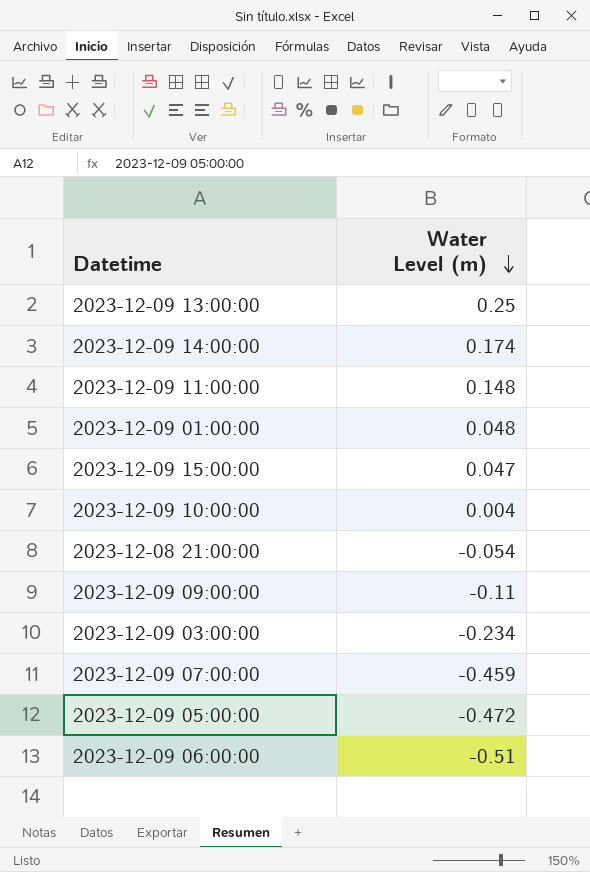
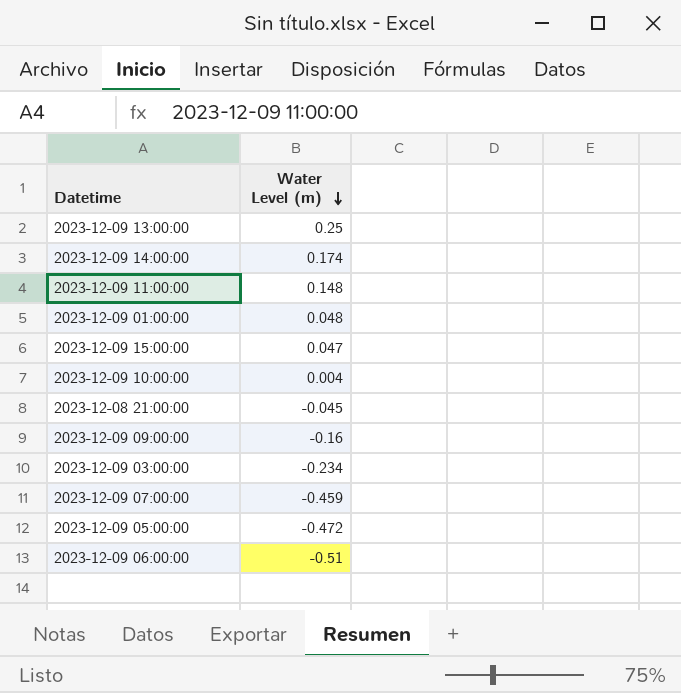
2023-12-08 21:00:00 | Water Level (m): -0.054 -> -0.045
2023-12-09 09:00:00 | Water Level (m): -0.11 -> -0.16

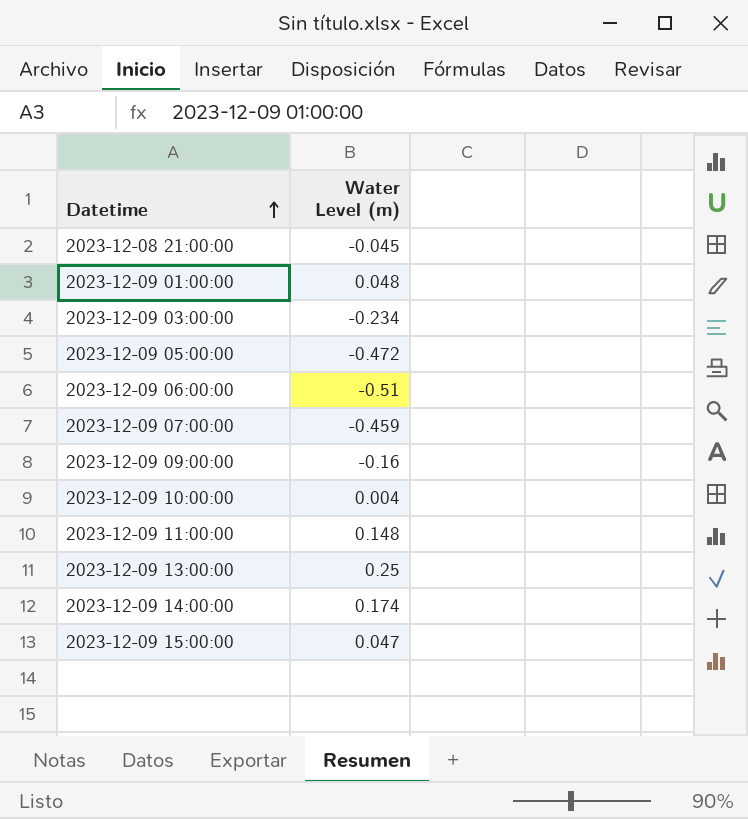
row order: Water Level (m) descending -> Datetime ascending

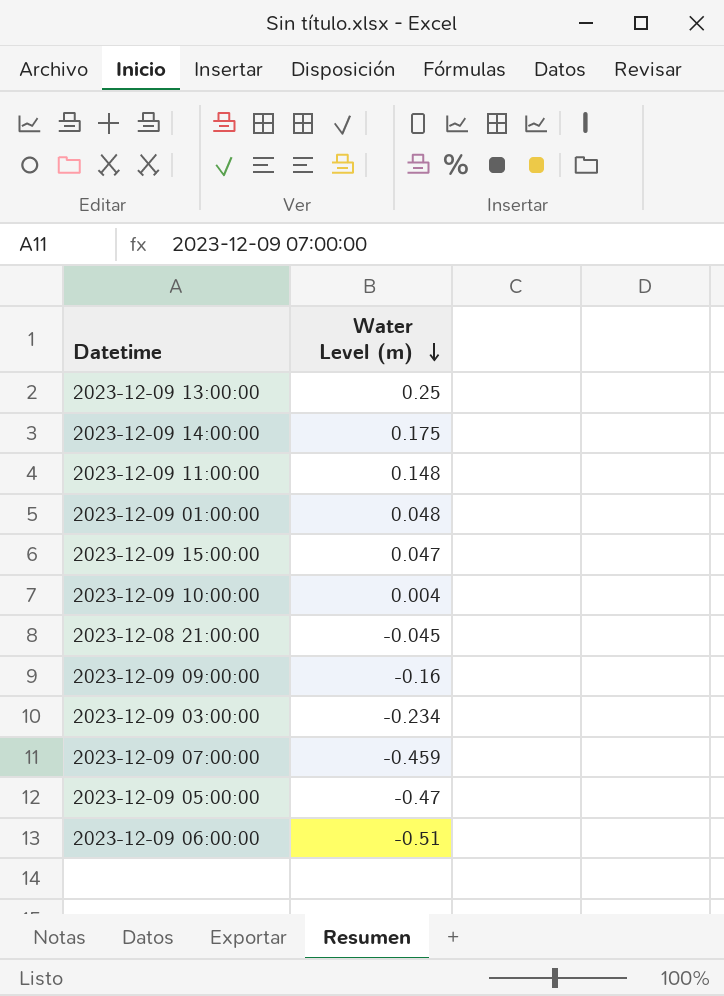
row order: Datetime ascending -> Water Level (m) descending
2023-12-09 14:00:00 | Water Level (m): 0.174 -> 0.175
2023-12-09 05:00:00 | Water Level (m): -0.472 -> -0.47

